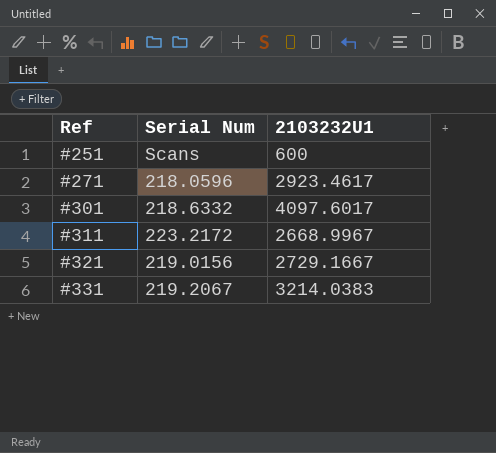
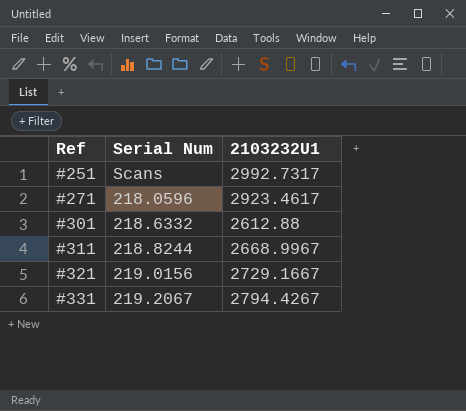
#251 | 2103232U1: 600 -> 2992.7317
#301 | 2103232U1: 4097.6017 -> 2612.88
#311 | Serial Num: 223.2172 -> 218.8244
#331 | 2103232U1: 3214.0383 -> 2794.4267

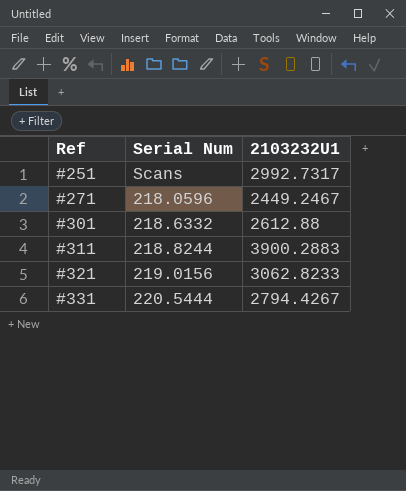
#271 | 2103232U1: 2923.4617 -> 2449.2467
#311 | 2103232U1: 2668.9967 -> 3900.2883
#321 | 2103232U1: 2729.1667 -> 3062.8233
#331 | Serial Num: 219.2067 -> 220.5444

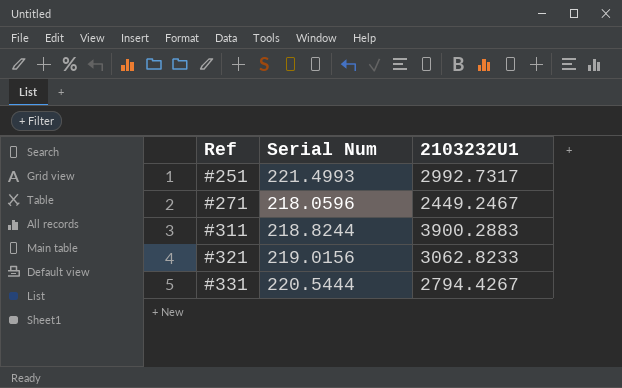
row #301: 218.6332 | 2612.88 -> none
#251 | Serial Num: Scans -> 221.4993

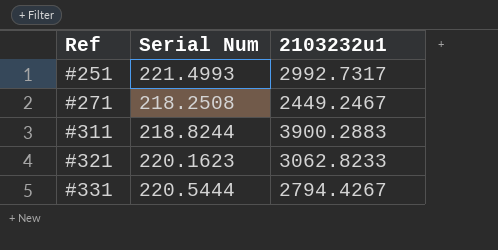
column name: 2103232U1 -> 2103232u1
#271 | Serial Num: 218.0596 -> 218.2508
#321 | Serial Num: 219.0156 -> 220.1623

